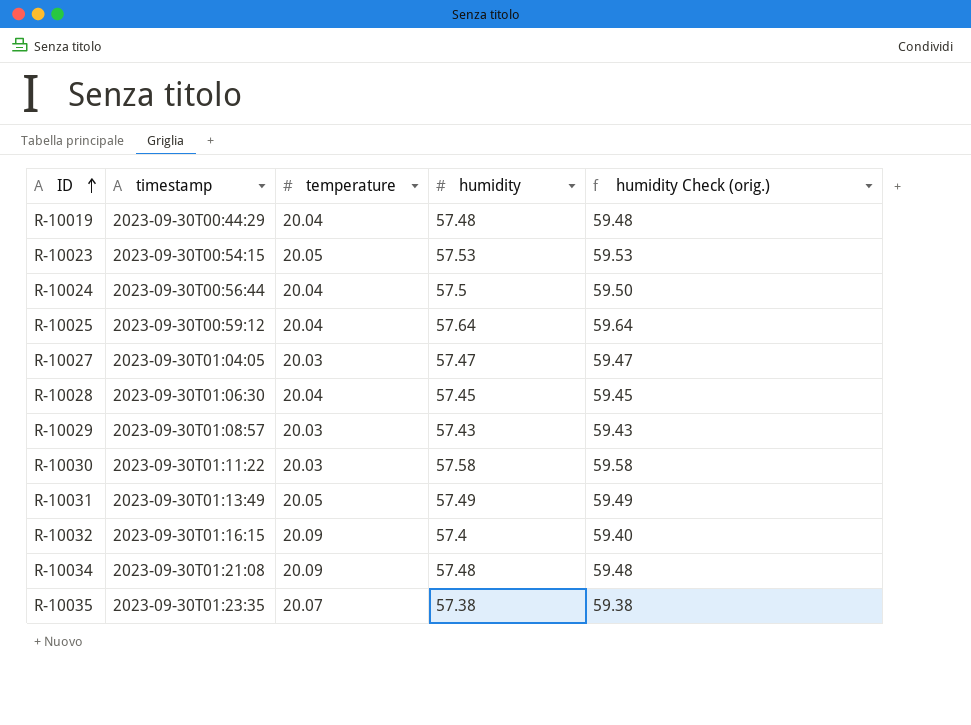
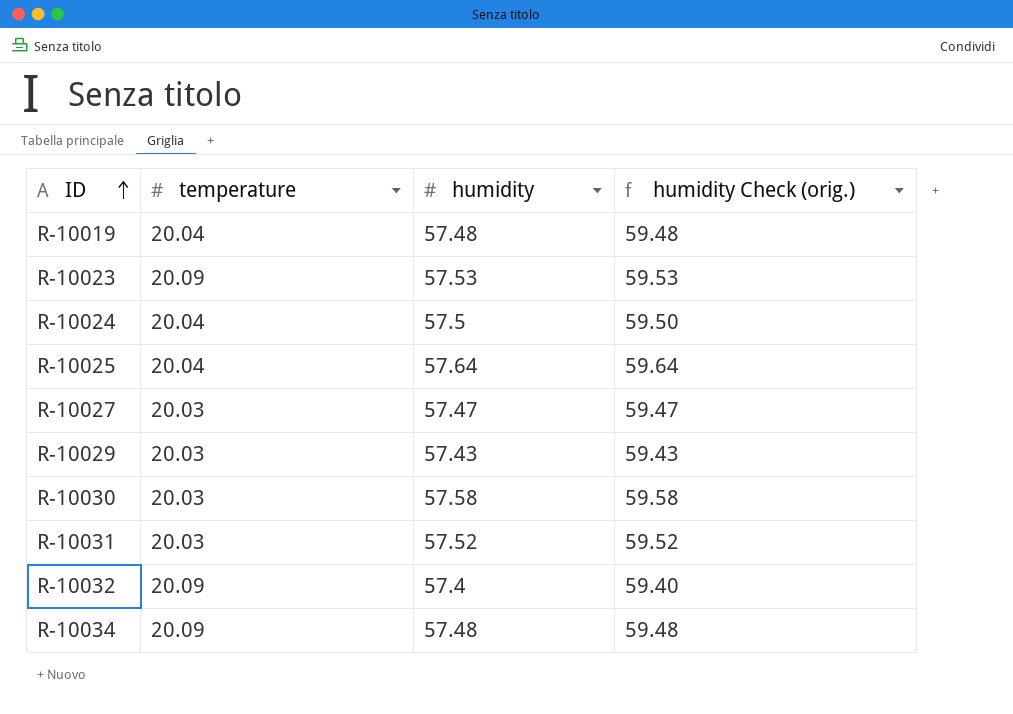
column timestamp | position: 2 -> none
row R-10028: 2023-09-30T01:06:30 | 20.04 | 57.45 | 59.45 -> none
row R-10035: 2023-09-30T01:23:35 | 20.07 | 57.38 | 59.38 -> none
R-10023 | temperature: 20.05 -> 20.09
R-10031 | temperature: 20.05 -> 20.03
R-10031 | humidity: 57.49 -> 57.52
R-10031 | humidity Check (orig.): 59.49 -> 59.52

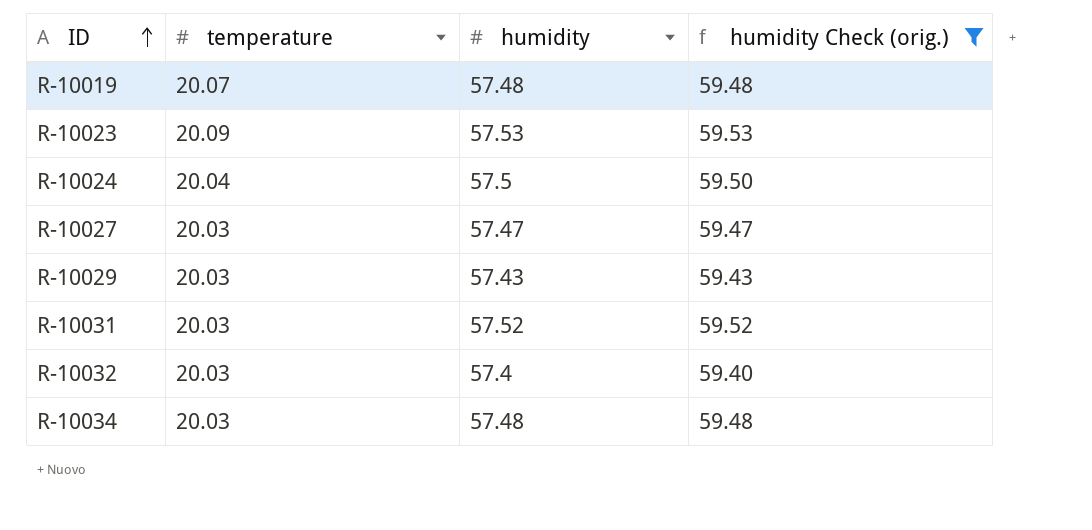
filter: none -> humidity Check (orig.) <= 59.53
R-10019 | temperature: 20.04 -> 20.07
R-10032 | temperature: 20.09 -> 20.03
R-10034 | temperature: 20.09 -> 20.03

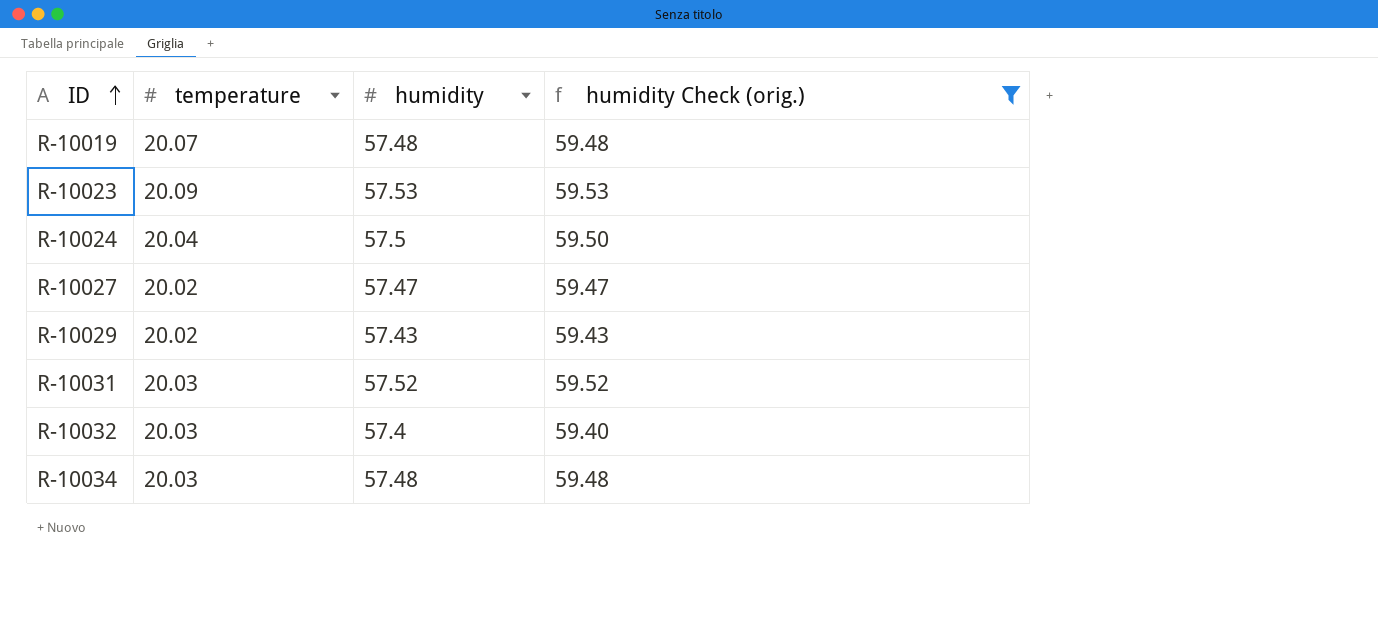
R-10027 | temperature: 20.03 -> 20.02
R-10029 | temperature: 20.03 -> 20.02

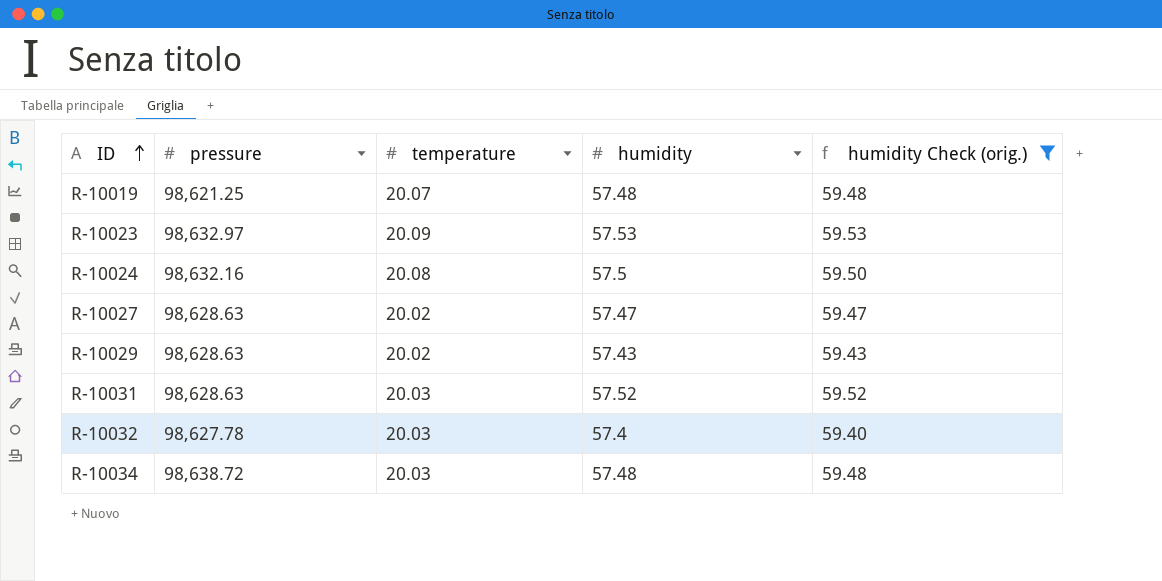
column pressure | position: none -> 2
R-10024 | temperature: 20.04 -> 20.08

